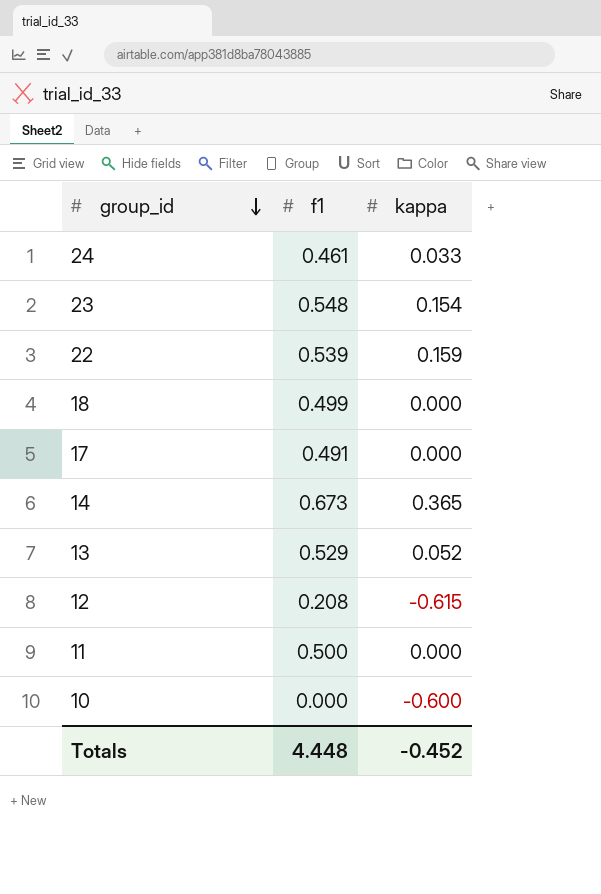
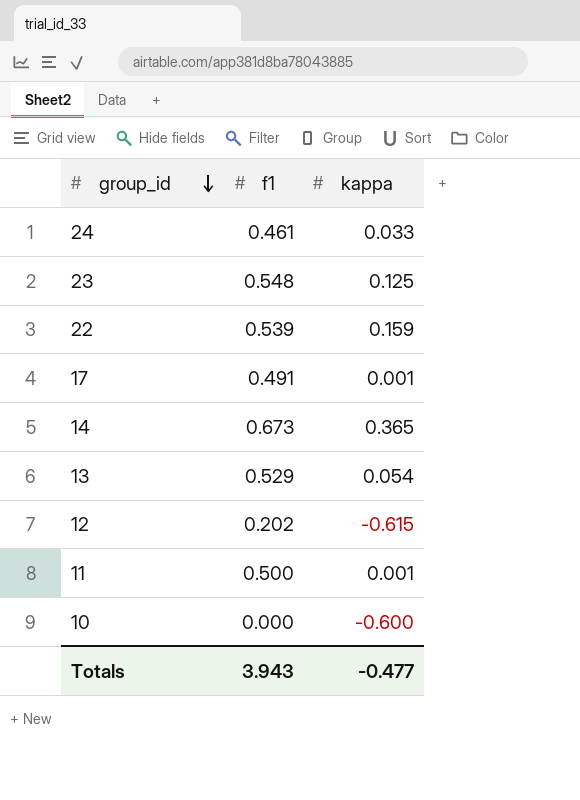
row 18: 0.499 | 0.000 -> none
23 | kappa: 0.154 -> 0.125
17 | kappa: 0.000 -> 0.001
13 | kappa: 0.052 -> 0.054
12 | f1: 0.208 -> 0.202
11 | kappa: 0.000 -> 0.001
Totals | f1: 4.448 -> 3.943
Totals | kappa: -0.452 -> -0.477

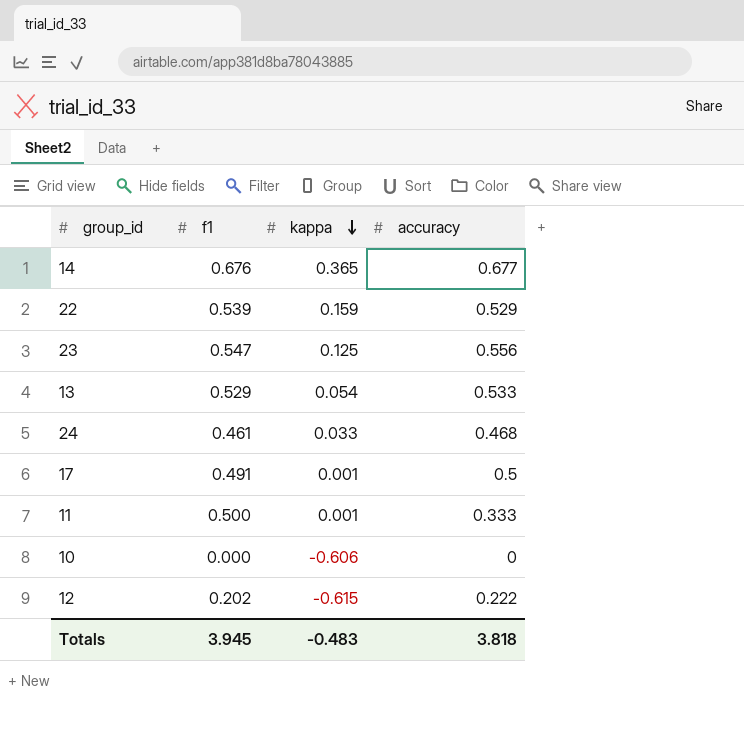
row order: group_id descending -> kappa descending
column accuracy | position: none -> 4
14 | f1: 0.673 -> 0.676
23 | f1: 0.548 -> 0.547
10 | kappa: -0.600 -> -0.606
Totals | f1: 3.943 -> 3.945
Totals | kappa: -0.477 -> -0.483

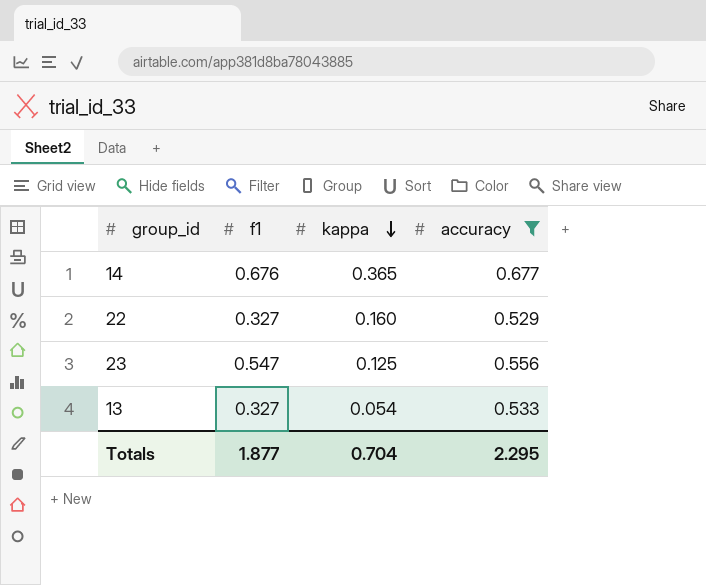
filter: none -> accuracy >= 0.529
22 | f1: 0.539 -> 0.327
22 | kappa: 0.159 -> 0.160
13 | f1: 0.529 -> 0.327
Totals | f1: 3.945 -> 1.877
Totals | kappa: -0.483 -> 0.704
Totals | accuracy: 3.818 -> 2.295

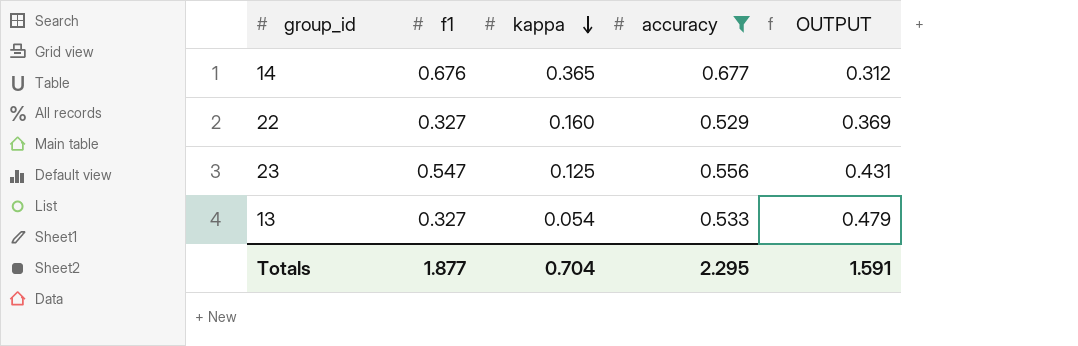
column OUTPUT | formula: none -> [accuracy] - [kappa]

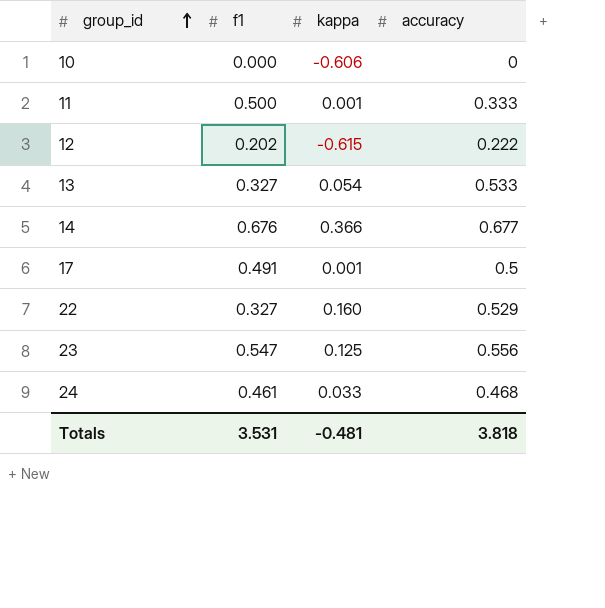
filter: accuracy >= 0.529 -> none
row order: kappa descending -> group_id ascending
column OUTPUT | formula: [accuracy] - [kappa] -> none
14 | kappa: 0.365 -> 0.366
Totals | f1: 1.877 -> 3.531
Totals | kappa: 0.704 -> -0.481
Totals | accuracy: 2.295 -> 3.818

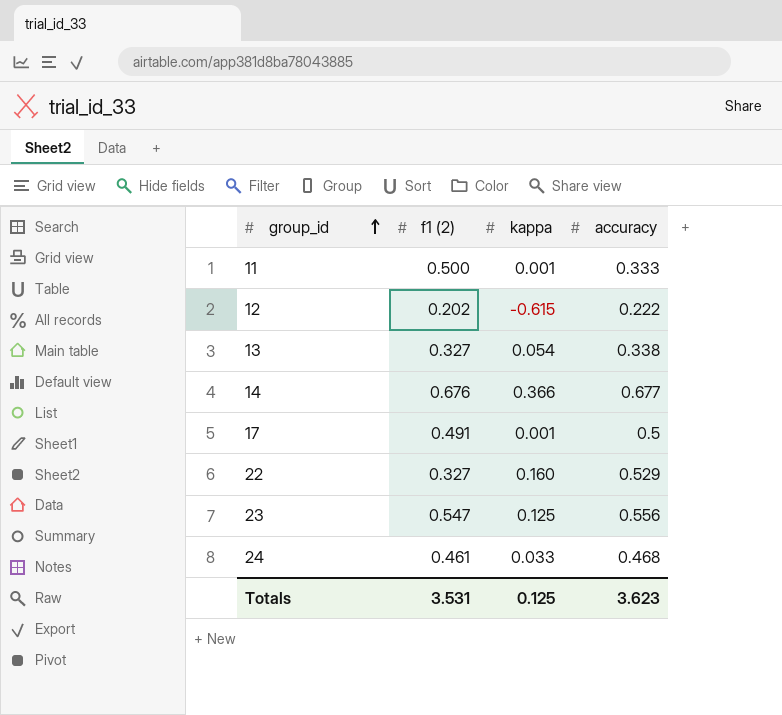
column name: f1 -> f1 (2)
row 10: 0.000 | -0.606 | 0 -> none
13 | accuracy: 0.533 -> 0.338
Totals | kappa: -0.481 -> 0.125
Totals | accuracy: 3.818 -> 3.623

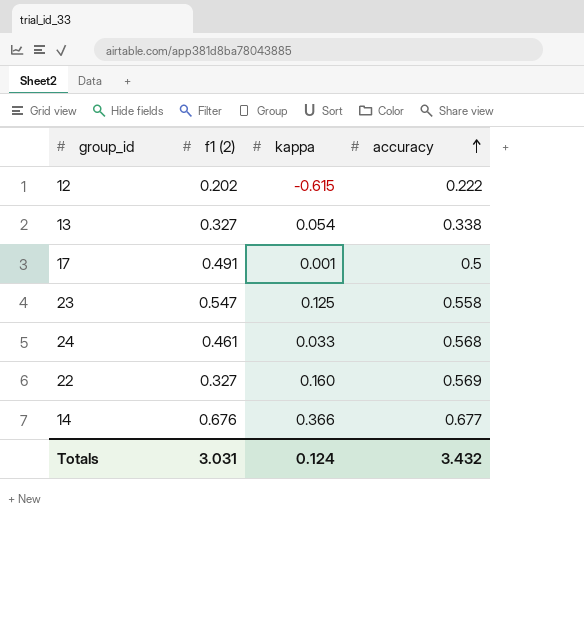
row order: group_id ascending -> accuracy ascending
row 11: 0.500 | 0.001 | 0.333 -> none
23 | accuracy: 0.556 -> 0.558
24 | accuracy: 0.468 -> 0.568
22 | accuracy: 0.529 -> 0.569
Totals | f1 (2): 3.531 -> 3.031
Totals | kappa: 0.125 -> 0.124
Totals | accuracy: 3.623 -> 3.432

